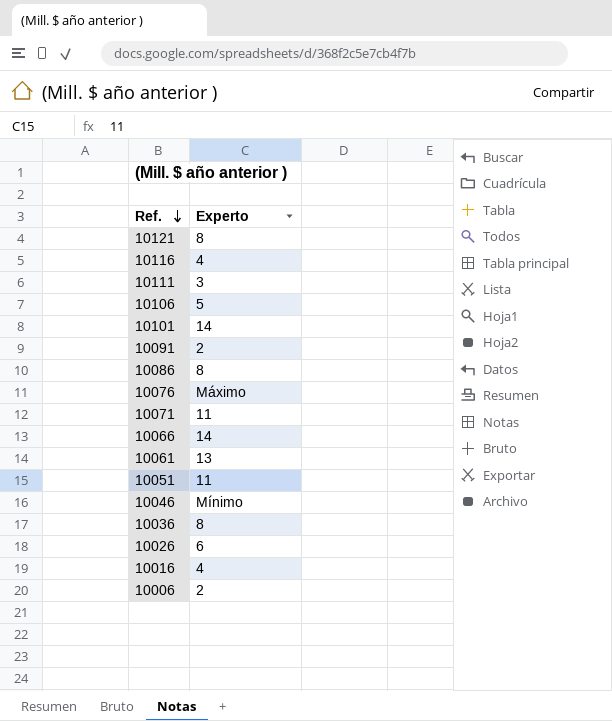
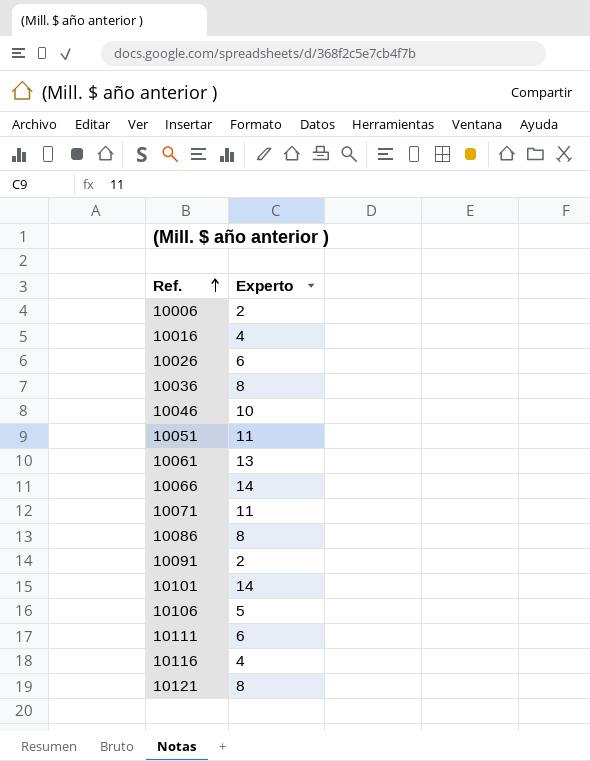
row order: Ref. descending -> Ref. ascending
row 10076: Máximo -> none
10046 | Experto: Mínimo -> 10
10111 | Experto: 3 -> 6

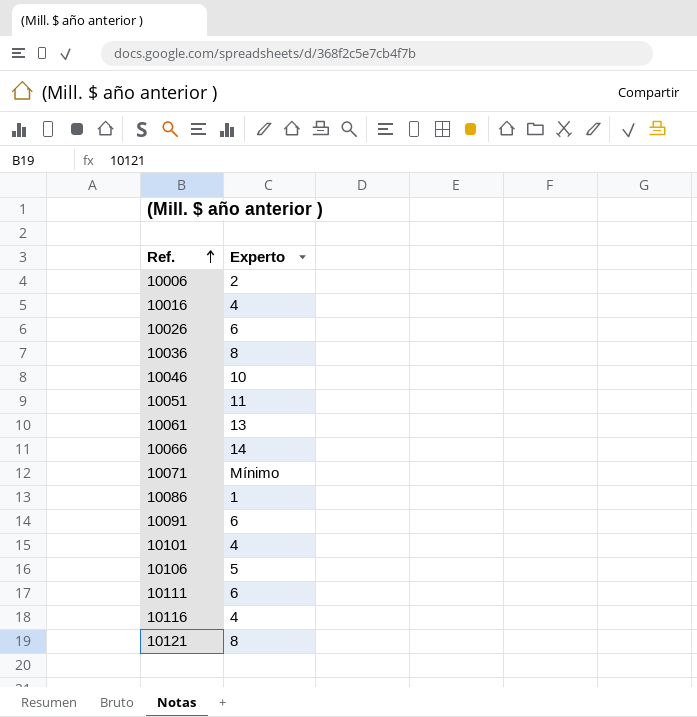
10071 | Experto: 11 -> Mínimo
10086 | Experto: 8 -> 1
10091 | Experto: 2 -> 6
10101 | Experto: 14 -> 4

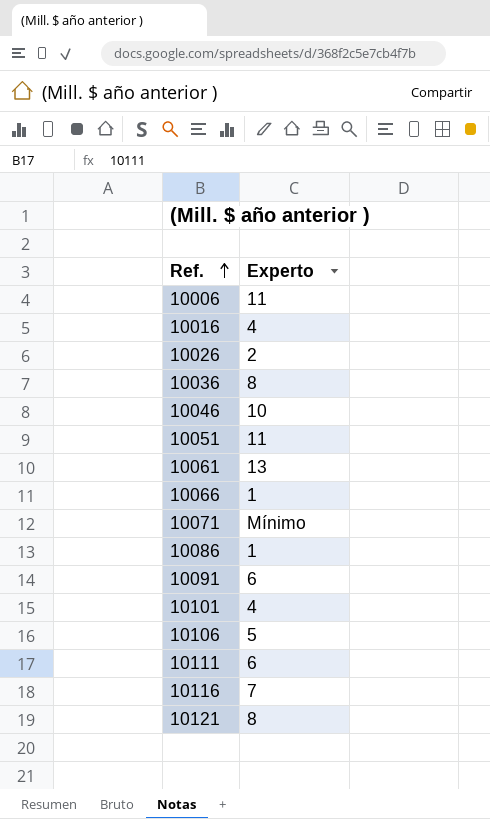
10006 | Experto: 2 -> 11
10026 | Experto: 6 -> 2
10066 | Experto: 14 -> 1
10116 | Experto: 4 -> 7

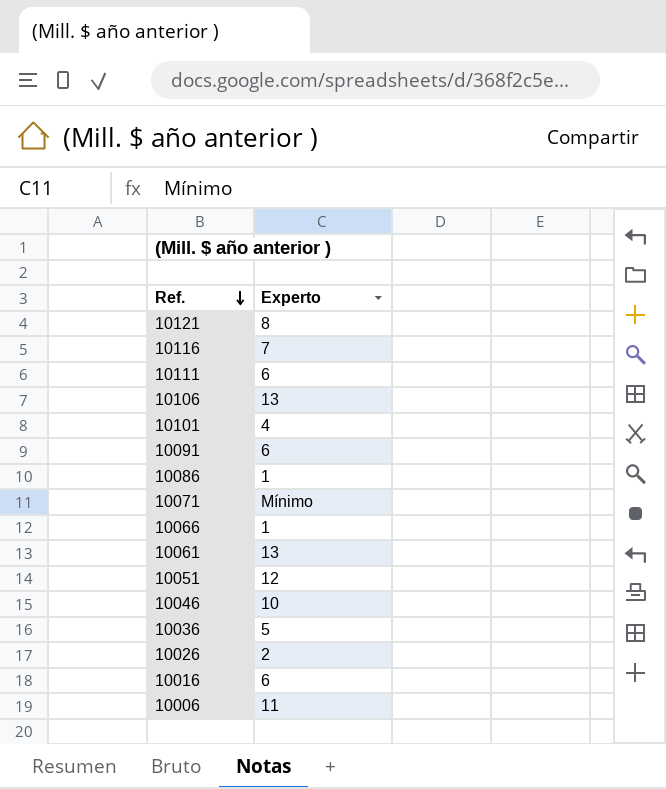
row order: Ref. ascending -> Ref. descending
10106 | Experto: 5 -> 13
10051 | Experto: 11 -> 12
10036 | Experto: 8 -> 5
10016 | Experto: 4 -> 6

